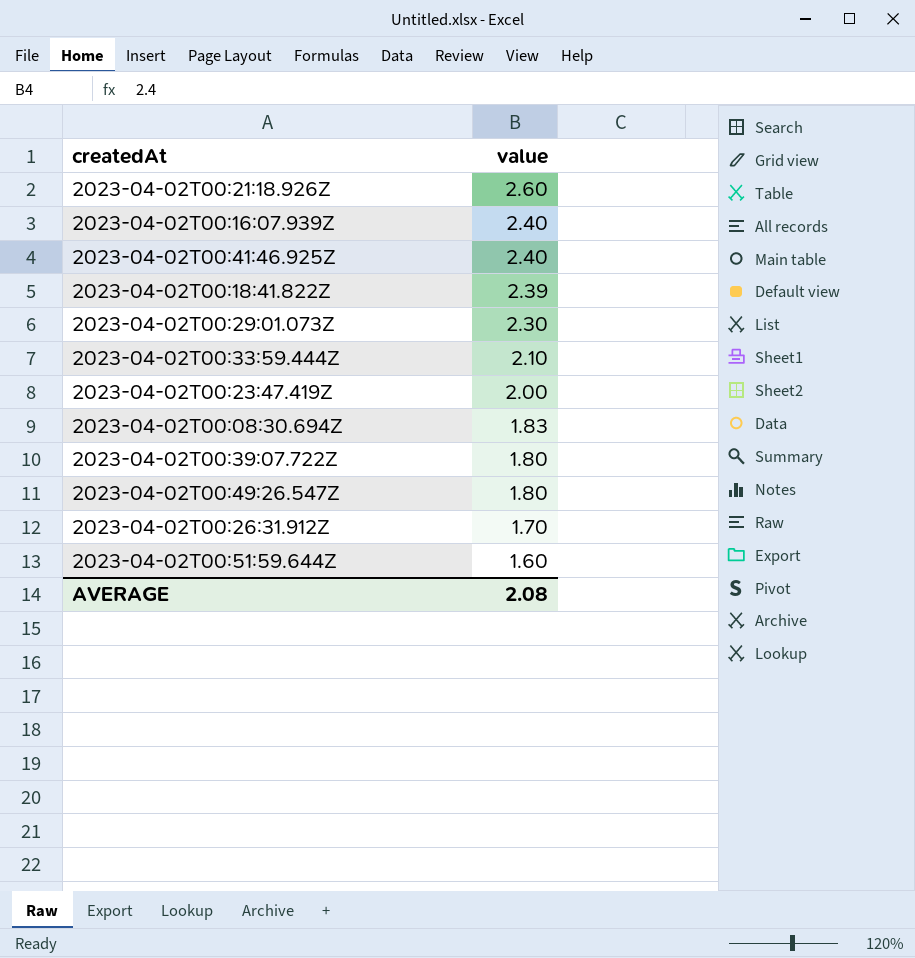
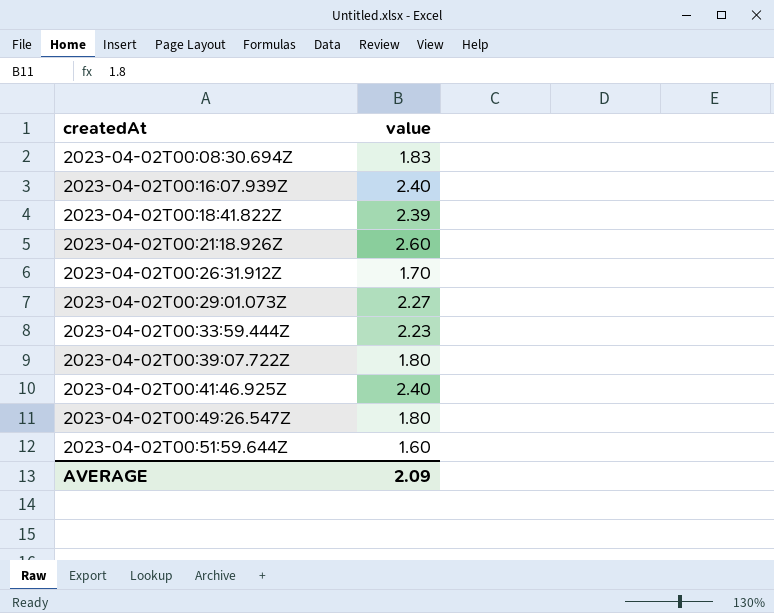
row order: value descending -> createdAt ascending
row 2023-04-02T00:23:47.419Z: 2.00 -> none
2023-04-02T00:29:01.073Z | value: 2.30 -> 2.27
2023-04-02T00:33:59.444Z | value: 2.10 -> 2.23
AVERAGE | value: 2.08 -> 2.09

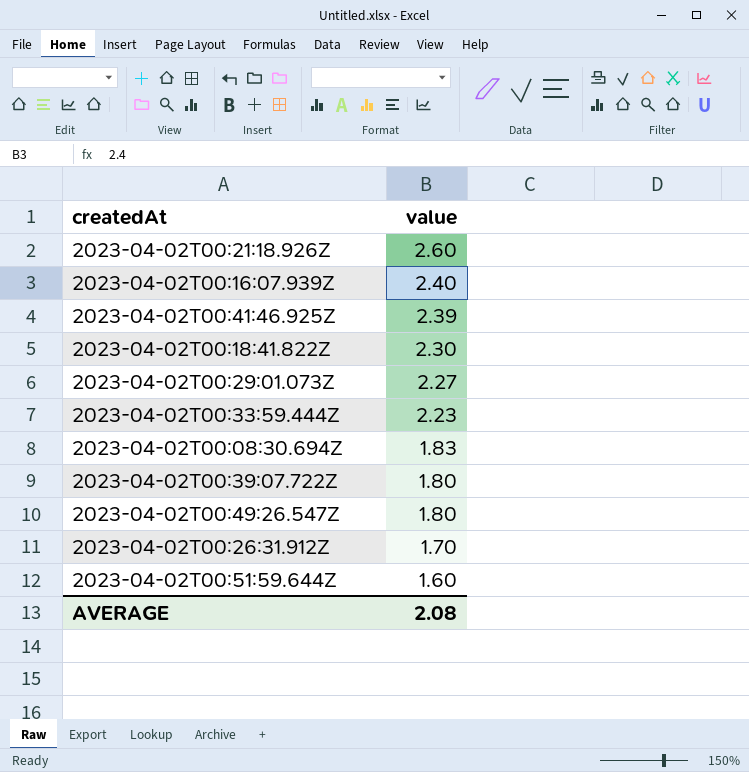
row order: createdAt ascending -> value descending
2023-04-02T00:41:46.925Z | value: 2.40 -> 2.39
2023-04-02T00:18:41.822Z | value: 2.39 -> 2.30
AVERAGE | value: 2.09 -> 2.08

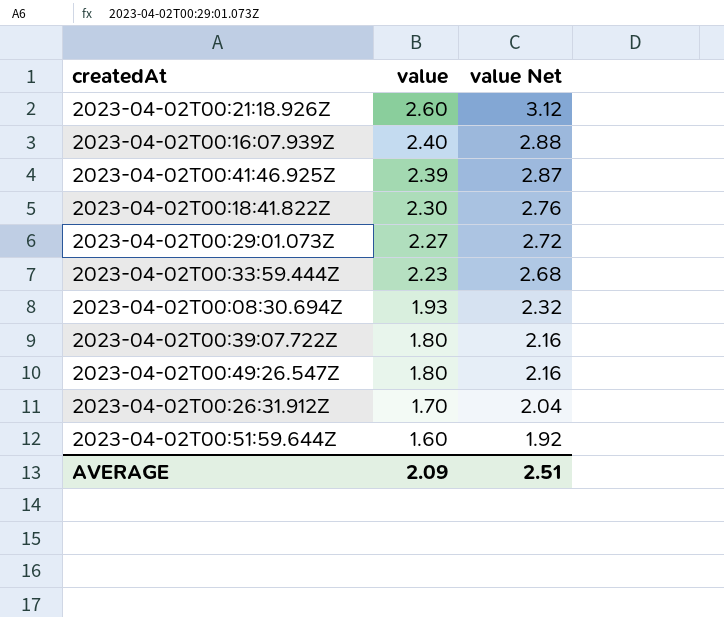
column value Net | formula: none -> [value] * 1.2
2023-04-02T00:08:30.694Z | value: 1.83 -> 1.93
AVERAGE | value: 2.08 -> 2.09

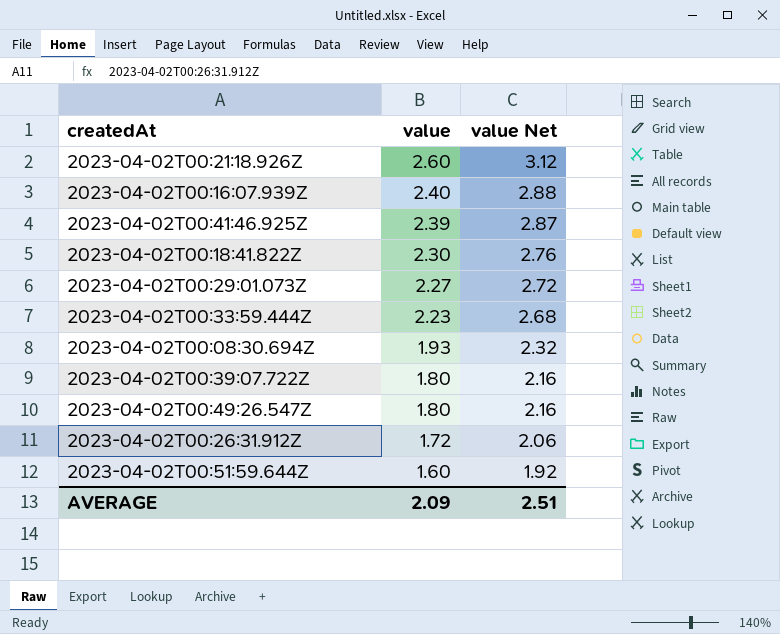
2023-04-02T00:26:31.912Z | value: 1.70 -> 1.72
2023-04-02T00:26:31.912Z | value Net: 2.04 -> 2.06

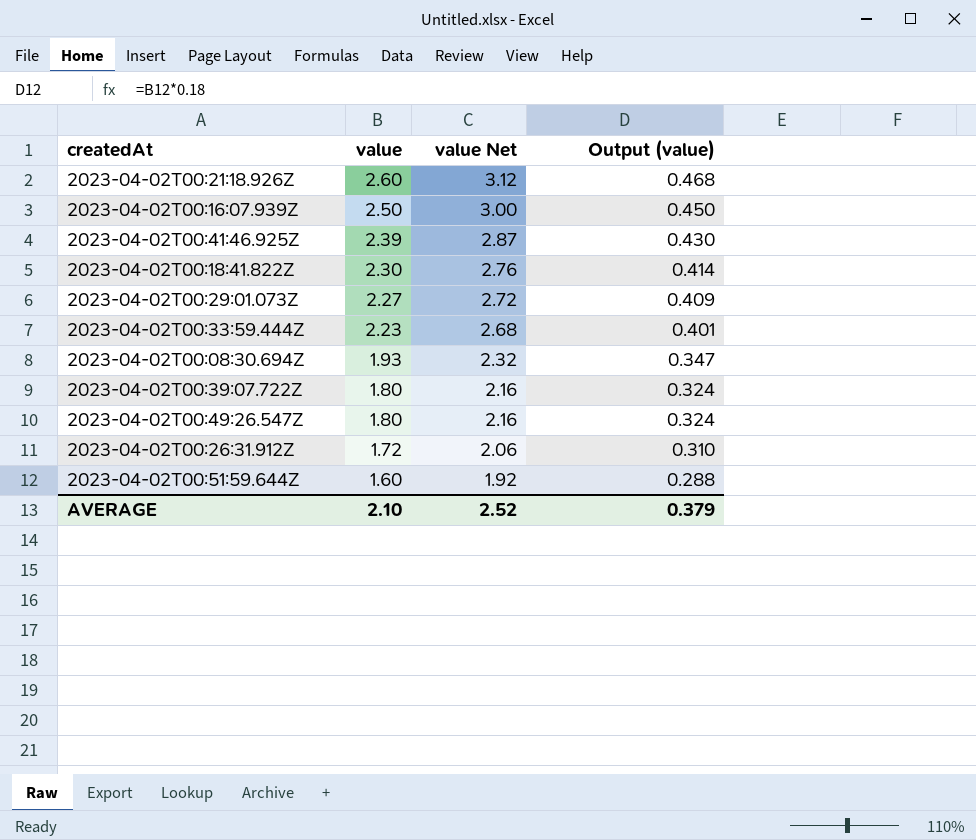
column Output (value) | formula: none -> [value] * 0.18
2023-04-02T00:16:07.939Z | value: 2.40 -> 2.50
2023-04-02T00:16:07.939Z | value Net: 2.88 -> 3.00
AVERAGE | value: 2.09 -> 2.10
AVERAGE | value Net: 2.51 -> 2.52

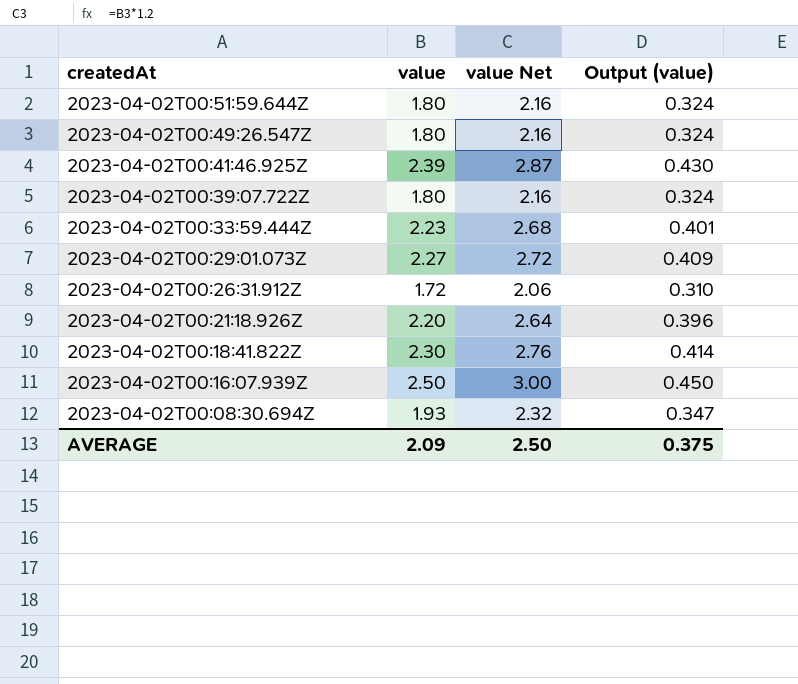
row order: value descending -> createdAt descending
2023-04-02T00:51:59.644Z | value: 1.60 -> 1.80
2023-04-02T00:51:59.644Z | value Net: 1.92 -> 2.16
2023-04-02T00:51:59.644Z | Output (value): 0.288 -> 0.324
2023-04-02T00:21:18.926Z | value: 2.60 -> 2.20
2023-04-02T00:21:18.926Z | value Net: 3.12 -> 2.64
2023-04-02T00:21:18.926Z | Output (value): 0.468 -> 0.396
AVERAGE | value: 2.10 -> 2.09
AVERAGE | value Net: 2.52 -> 2.50
AVERAGE | Output (value): 0.379 -> 0.375

